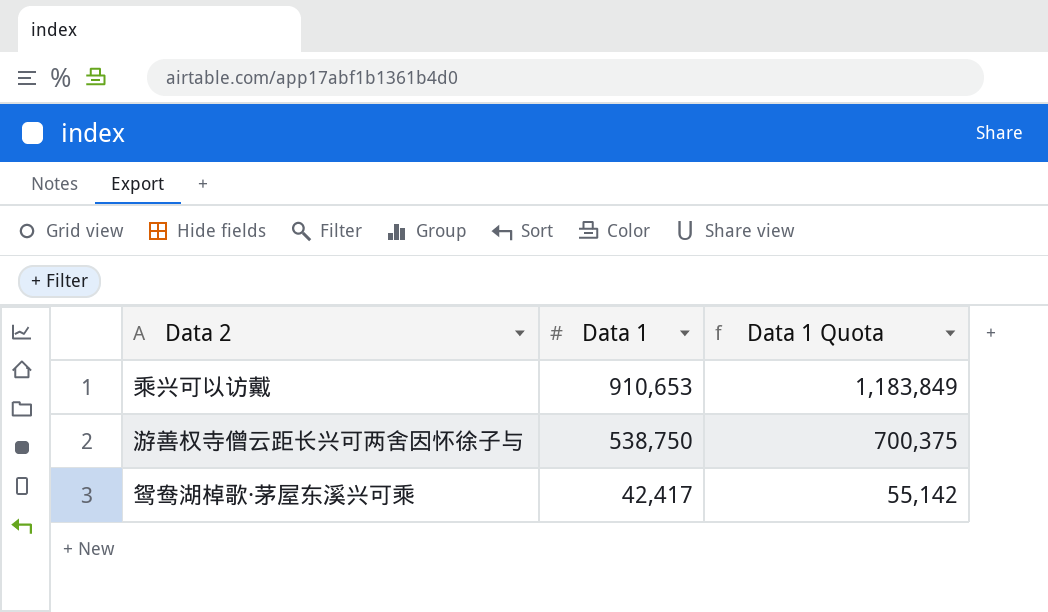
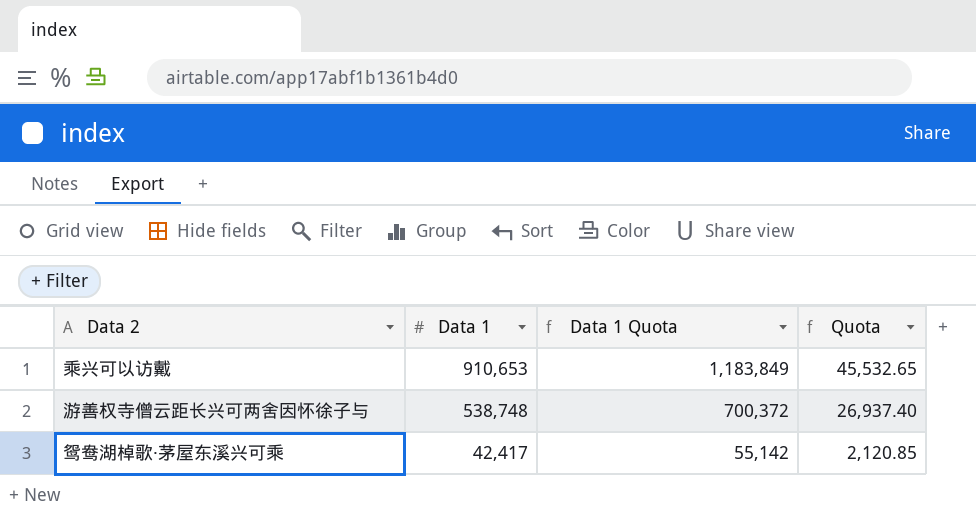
column Quota | formula: none -> [Data 1] * 0.05
游善权寺僧云距长兴可两舍因怀徐子与 | Data 1: 538,750 -> 538,748
游善权寺僧云距长兴可两舍因怀徐子与 | Data 1 Quota: 700,375 -> 700,372

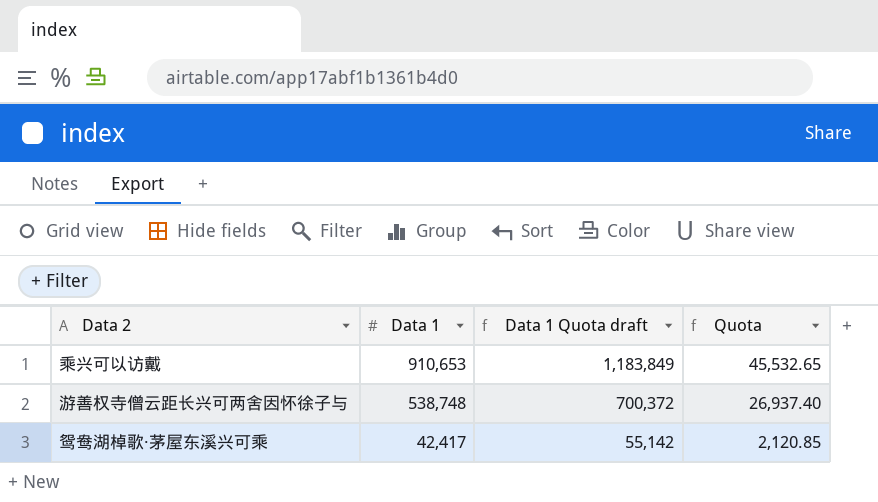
column name: Data 1 Quota -> Data 1 Quota draft

